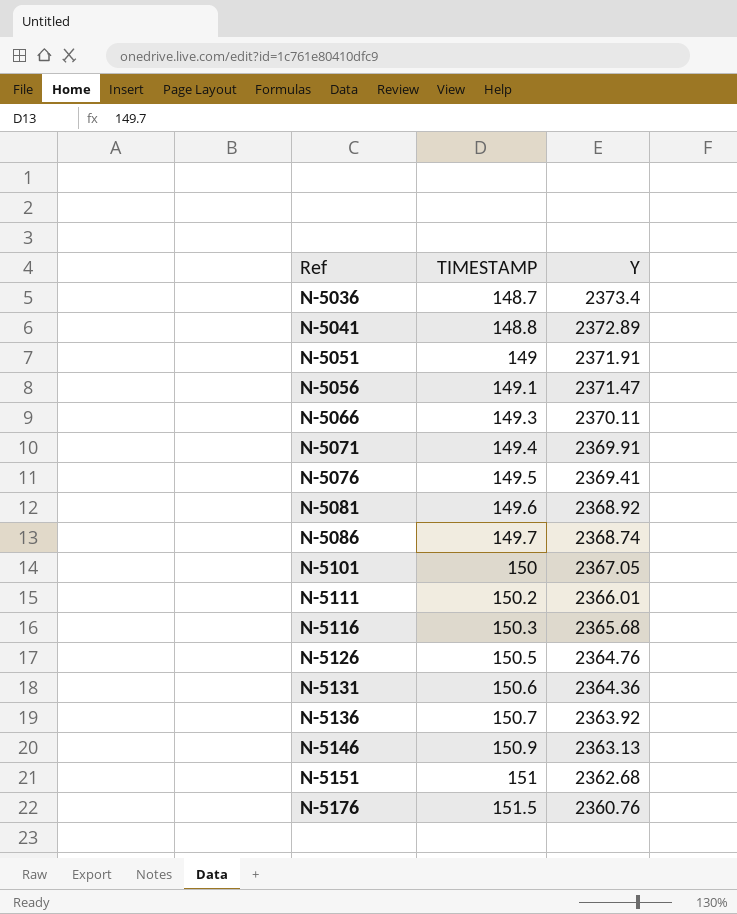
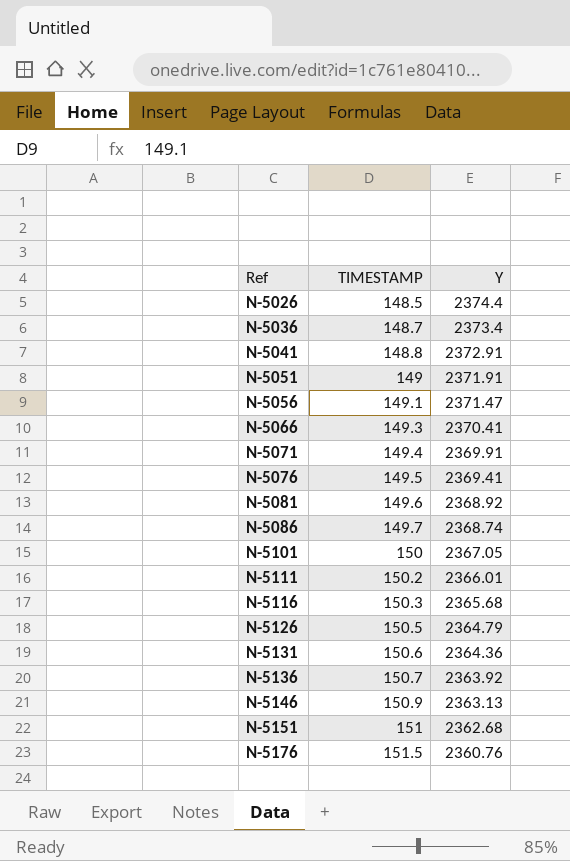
row N-5026: none -> 148.5 | 2374.4
N-5041 | Y: 2372.89 -> 2372.91
N-5066 | Y: 2370.11 -> 2370.41
N-5126 | Y: 2364.76 -> 2364.79

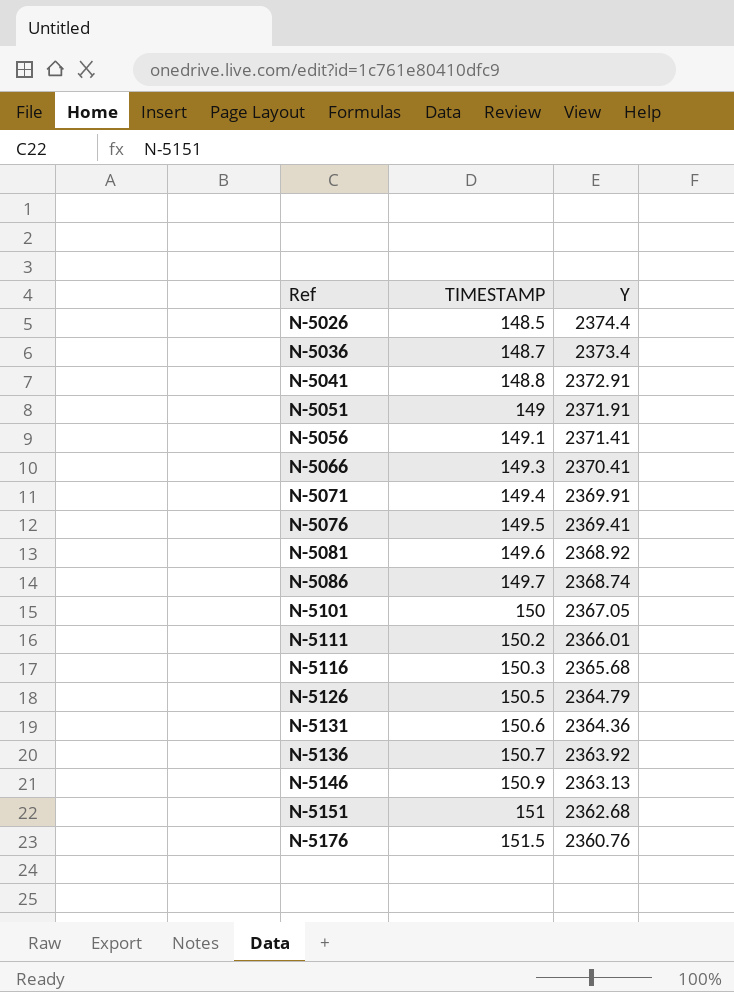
N-5056 | Y: 2371.47 -> 2371.41

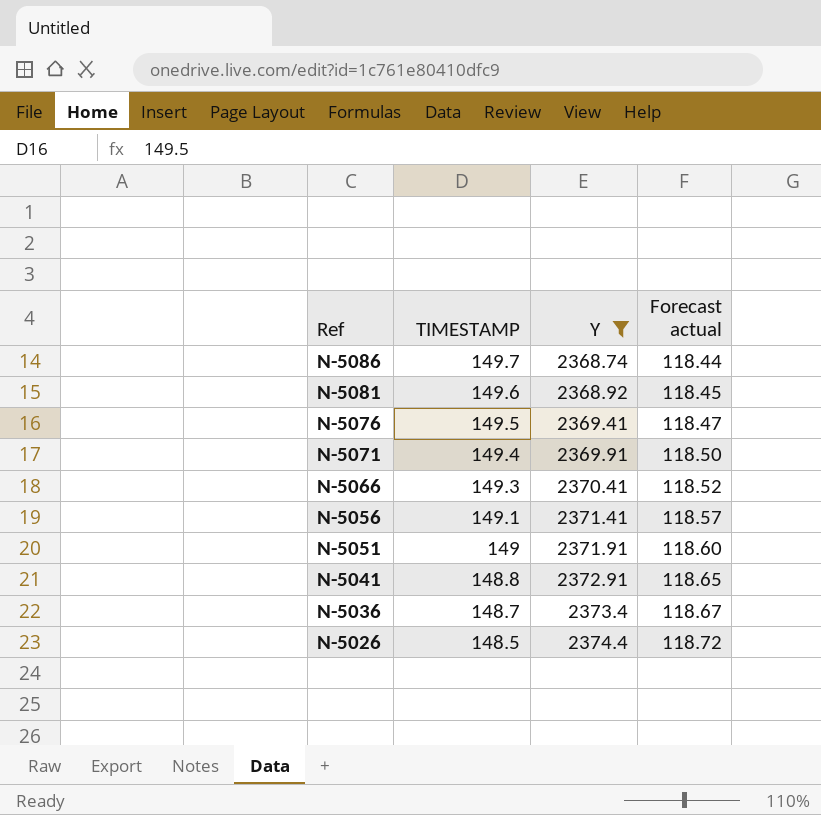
filter: none -> Y >= 2368.74
row order: Ref ascending -> Ref descending
column Forecast actual | formula: none -> [Y] * 0.05

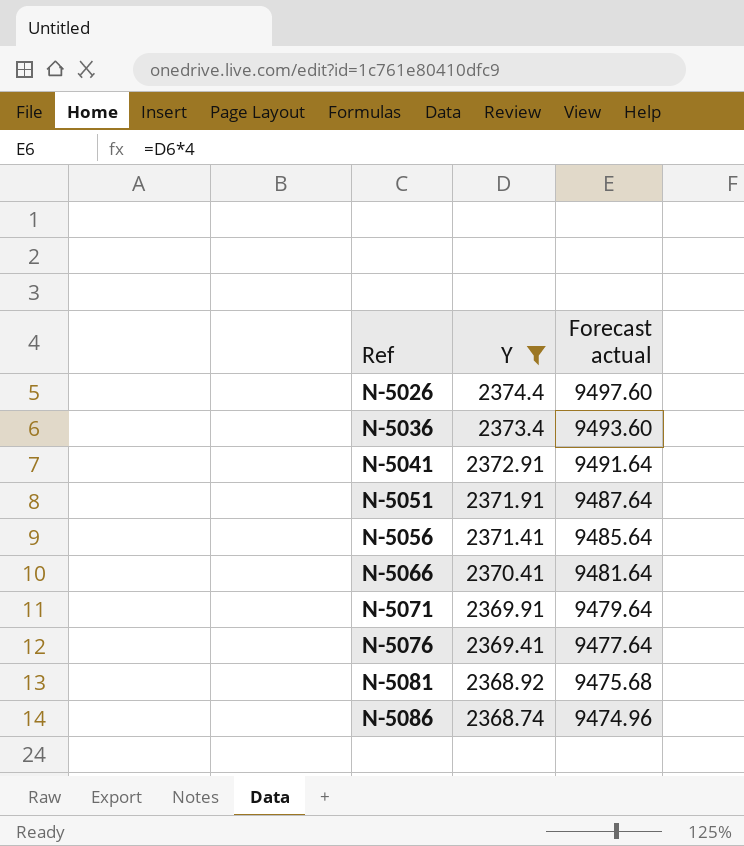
row order: Ref descending -> Ref ascending
column TIMESTAMP | position: 2 -> none
column Forecast actual | formula: [Y] * 0.05 -> [Y] * 4

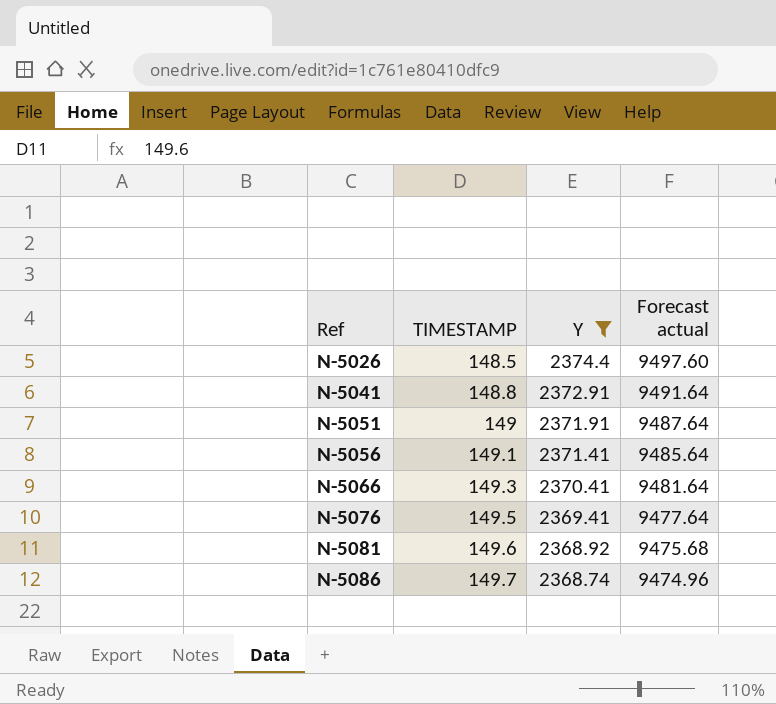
column TIMESTAMP | position: none -> 2
row N-5036: 2373.4 | 9493.60 -> none
row N-5071: 2369.91 | 9479.64 -> none

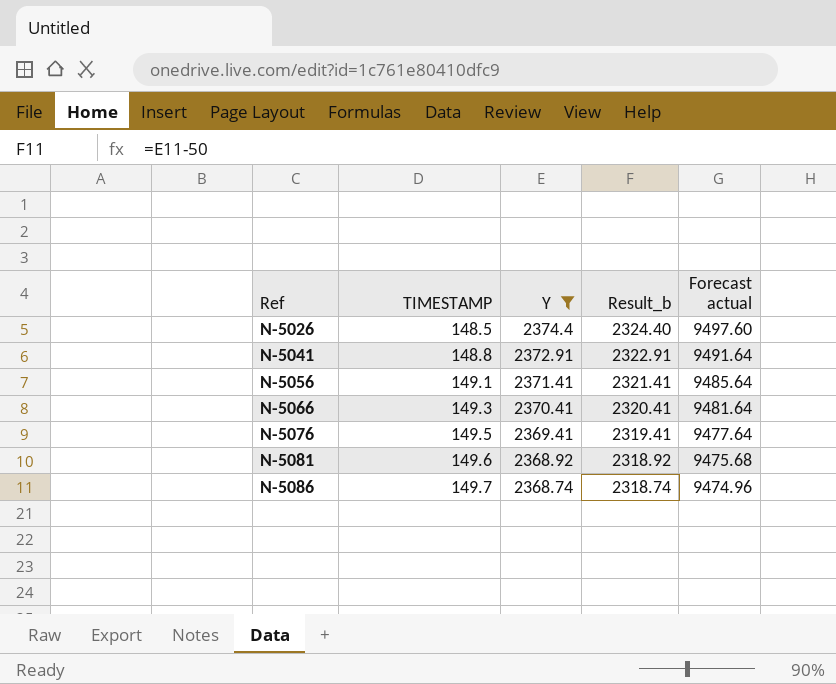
column Result_b | formula: none -> [Y] - 50
row N-5051: 149 | 2371.91 | 9487.64 -> none

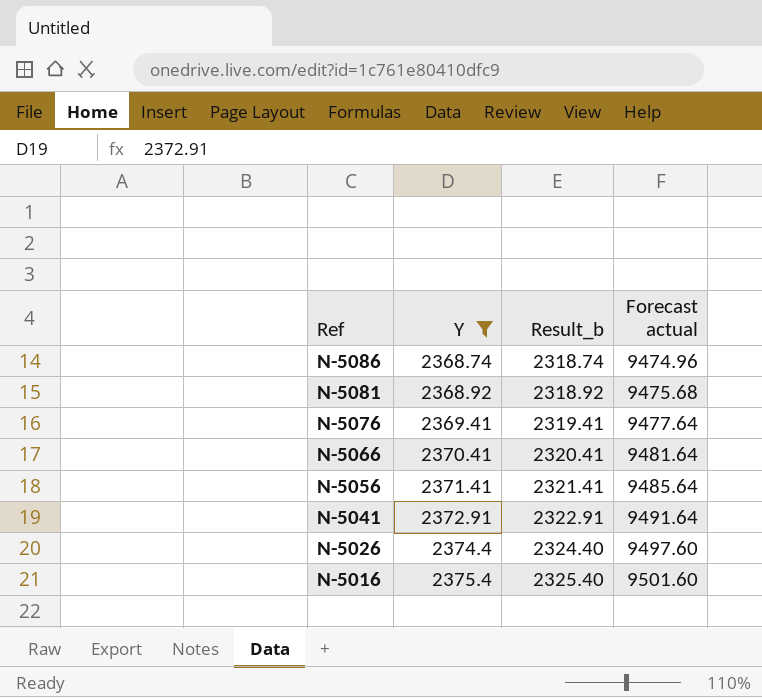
row order: Ref ascending -> Ref descending
column TIMESTAMP | position: 2 -> none
row N-5016: none -> 2375.4 | 2325.40 | 9501.60

